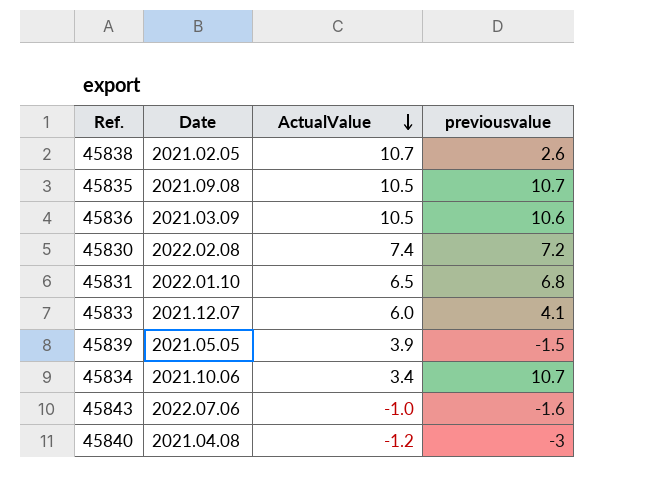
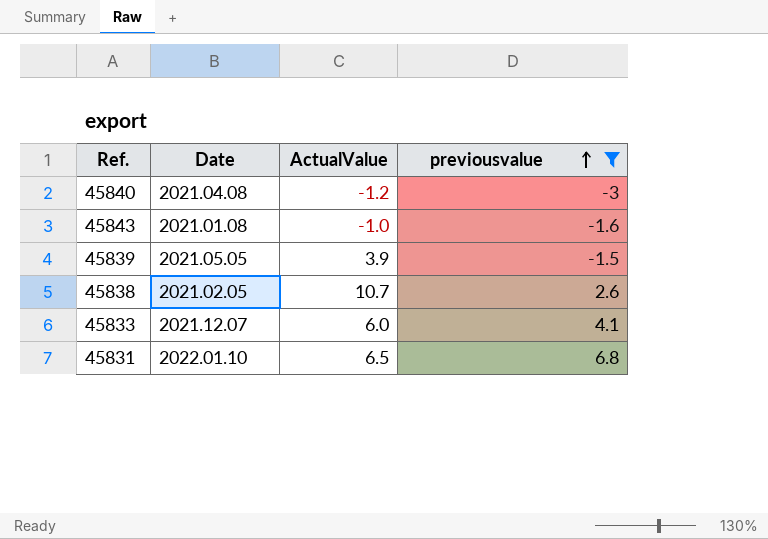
filter: none -> previousvalue <= 6.8
row order: ActualValue descending -> previousvalue ascending
45843 | Date: 2022.07.06 -> 2021.01.08

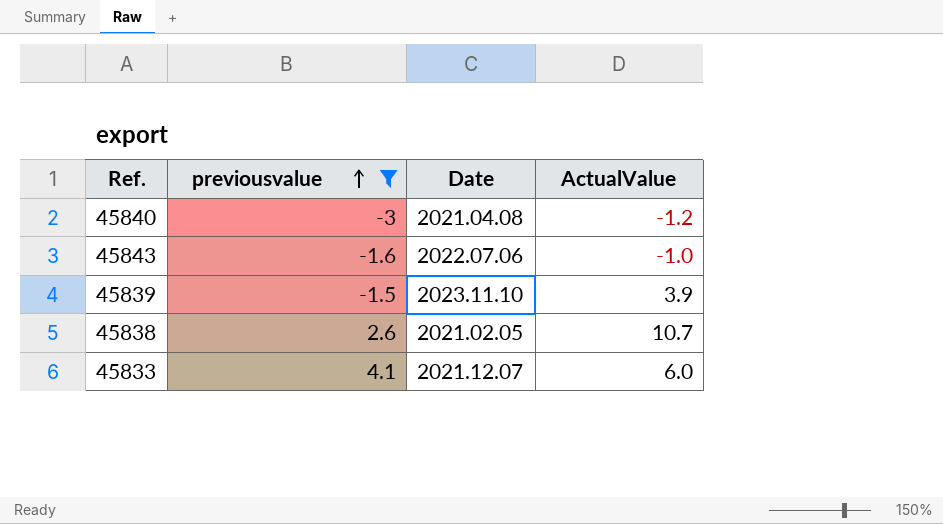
column previousvalue | position: 4 -> 2
row 45831: 2022.01.10 | 6.5 | 6.8 -> none
45843 | Date: 2021.01.08 -> 2022.07.06
45839 | Date: 2021.05.05 -> 2023.11.10

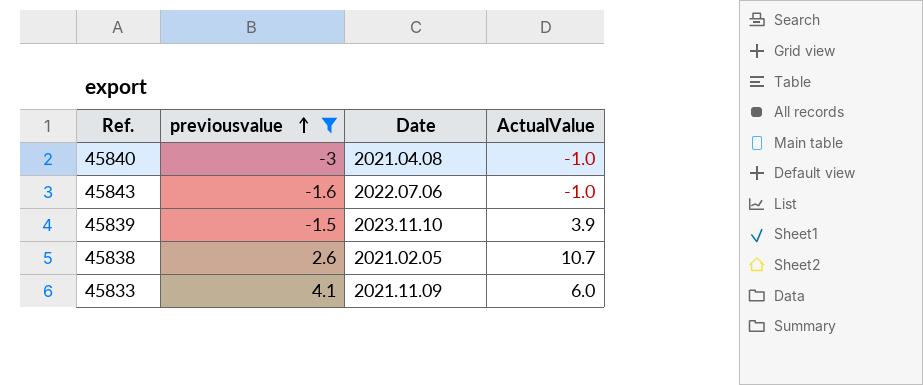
45840 | ActualValue: -1.2 -> -1.0
45833 | Date: 2021.12.07 -> 2021.11.09

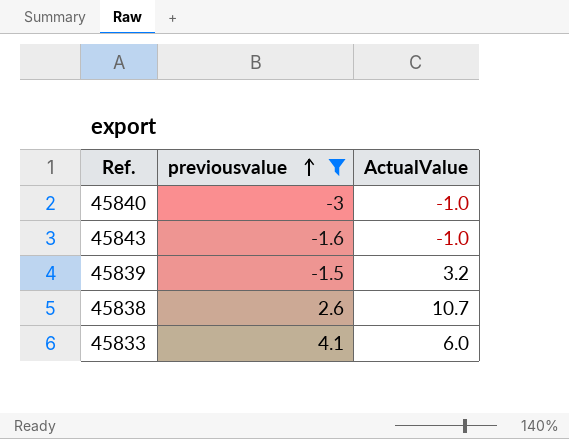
column Date | position: 3 -> none
45839 | ActualValue: 3.9 -> 3.2

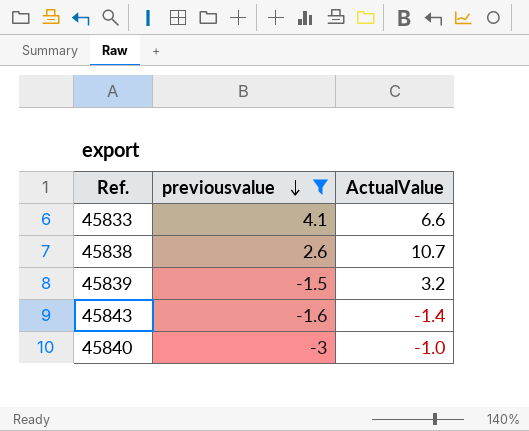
row order: previousvalue ascending -> previousvalue descending
45833 | ActualValue: 6.0 -> 6.6
45843 | ActualValue: -1.0 -> -1.4

